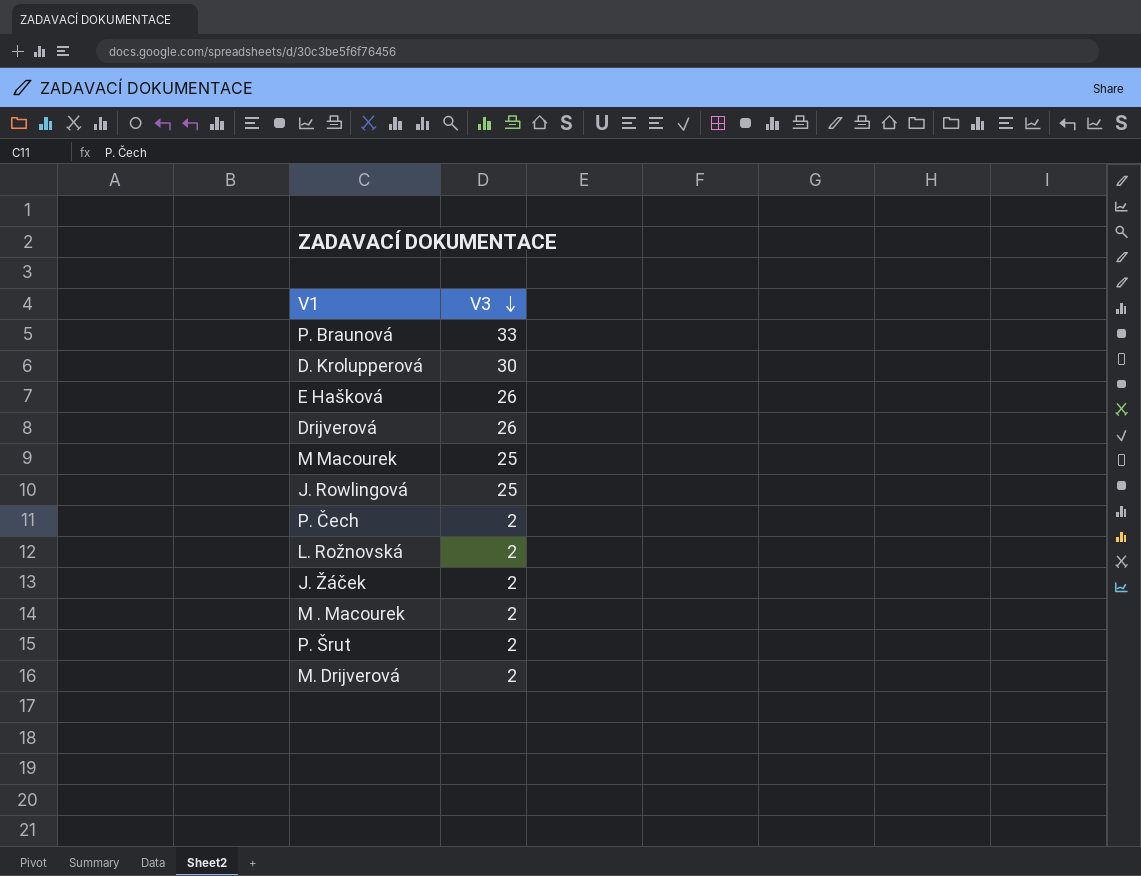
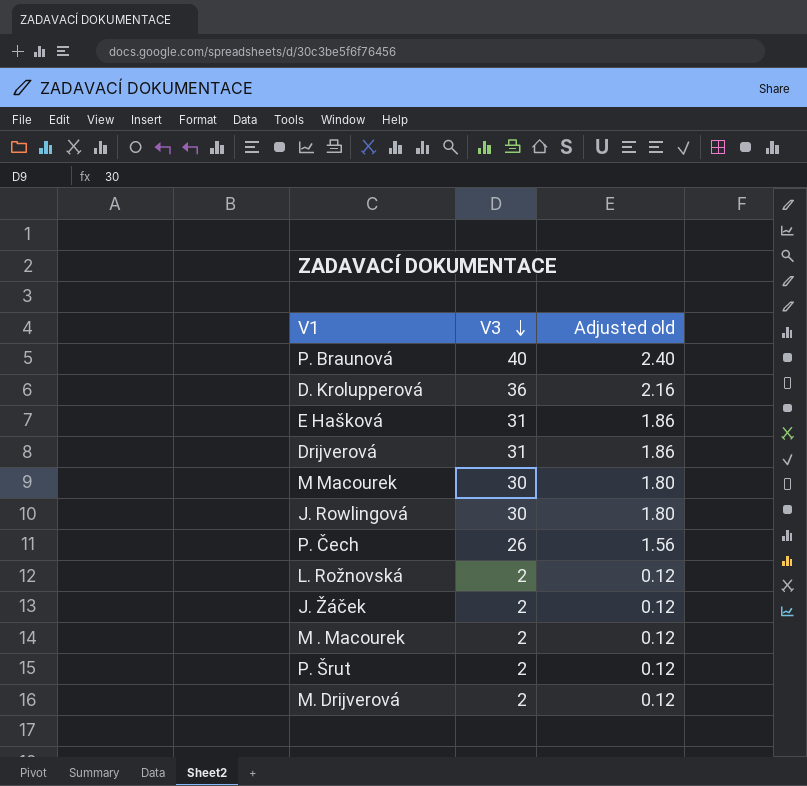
column Adjusted old | formula: none -> [V3] * 0.06
P. Braunová | V3: 33 -> 40
D. Krolupperová | V3: 30 -> 36
E Hašková | V3: 26 -> 31
Drijverová | V3: 26 -> 31
M Macourek | V3: 25 -> 30
J. Rowlingová | V3: 25 -> 30
P. Čech | V3: 2 -> 26

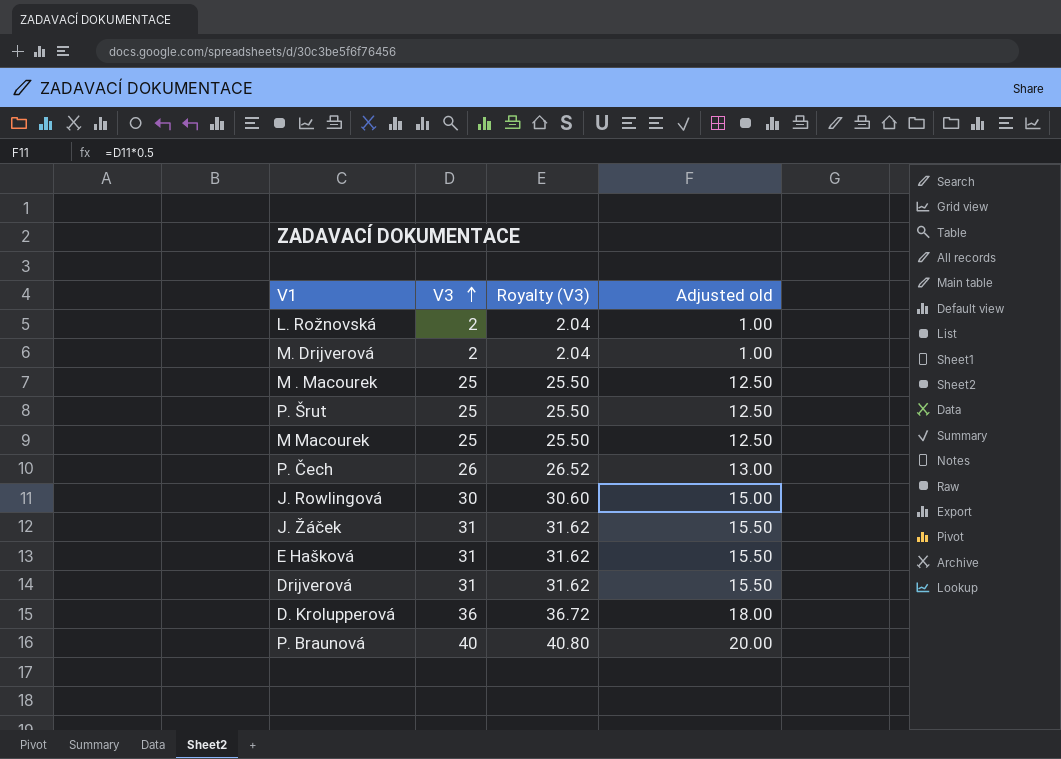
row order: V3 descending -> V3 ascending
column Royalty (V3) | formula: none -> [V3] * 1.02
column Adjusted old | formula: [V3] * 0.06 -> [V3] * 0.5
M . Macourek | V3: 2 -> 25
P. Šrut | V3: 2 -> 25
M Macourek | V3: 30 -> 25
J. Žáček | V3: 2 -> 31

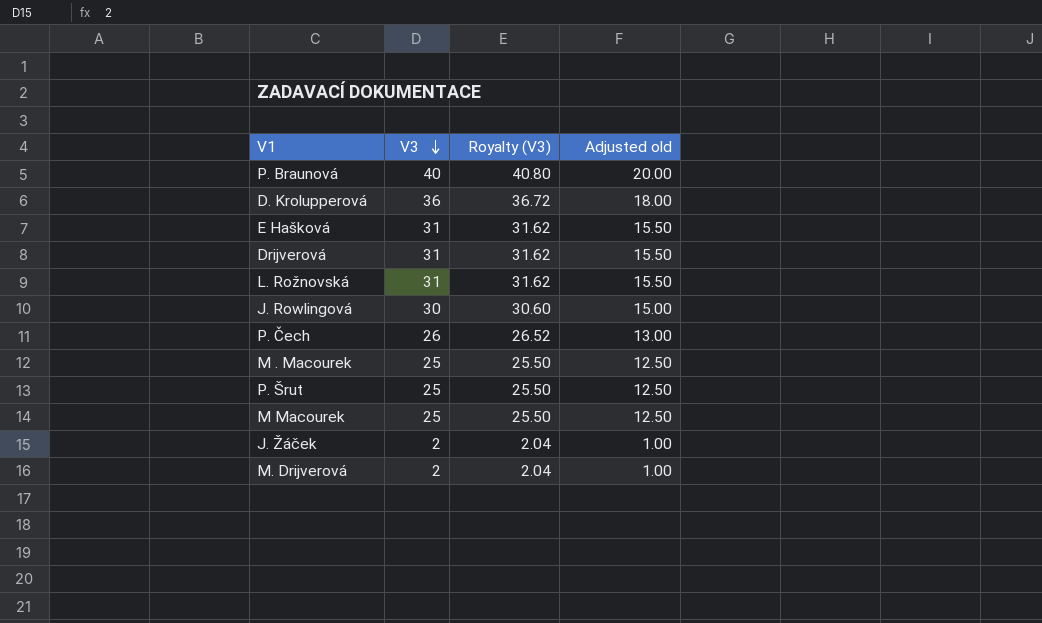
row order: V3 ascending -> V3 descending
L. Rožnovská | V3: 2 -> 31
L. Rožnovská | Royalty (V3): 2.04 -> 31.62
L. Rožnovská | Adjusted old: 1.00 -> 15.50
J. Žáček | V3: 31 -> 2
J. Žáček | Royalty (V3): 31.62 -> 2.04
J. Žáček | Adjusted old: 15.50 -> 1.00

